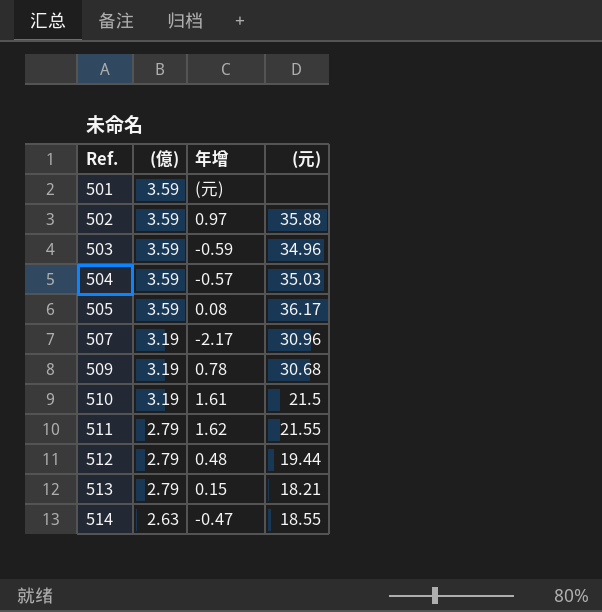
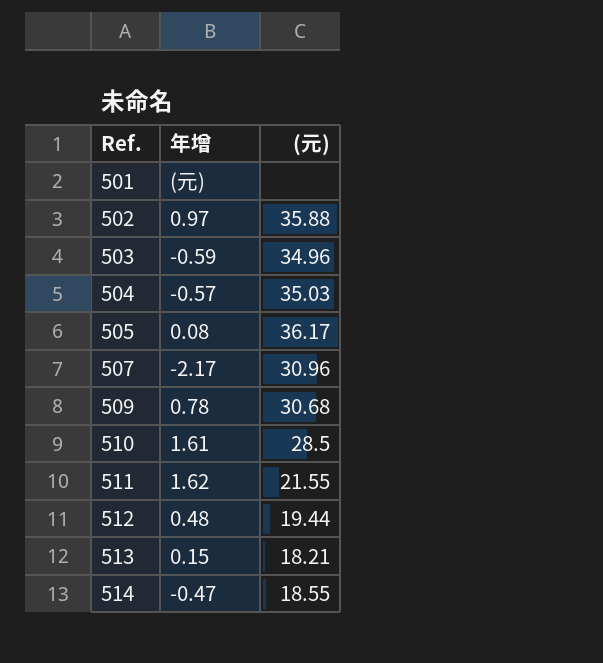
column (億) | position: 2 -> none
510 | (元): 21.5 -> 28.5

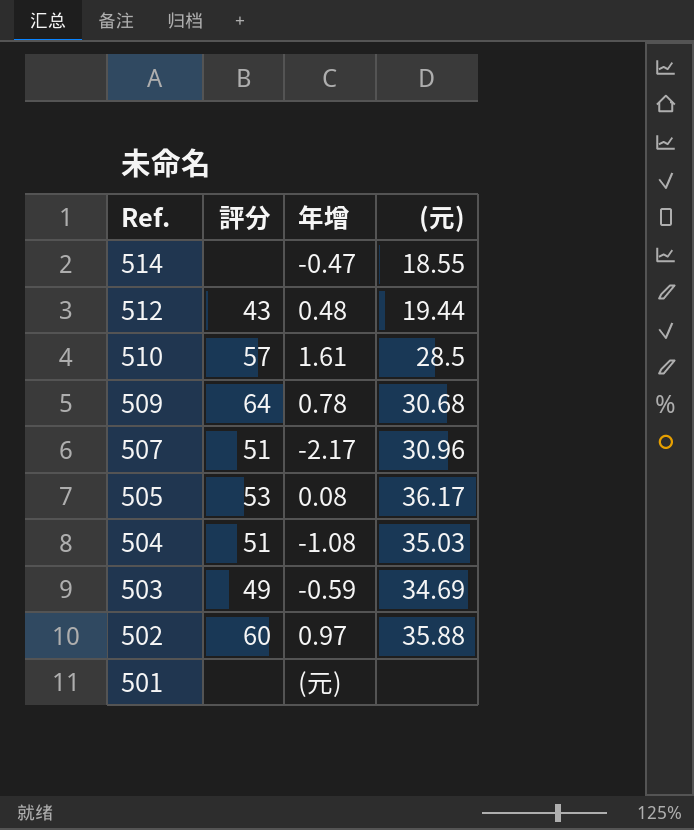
row order: Ref. ascending -> Ref. descending
column 評分 | position: none -> 2
row 511: 1.62 | 21.55 -> none
row 513: 0.15 | 18.21 -> none
504 | 年增: -0.57 -> -1.08
503 | (元): 34.96 -> 34.69

